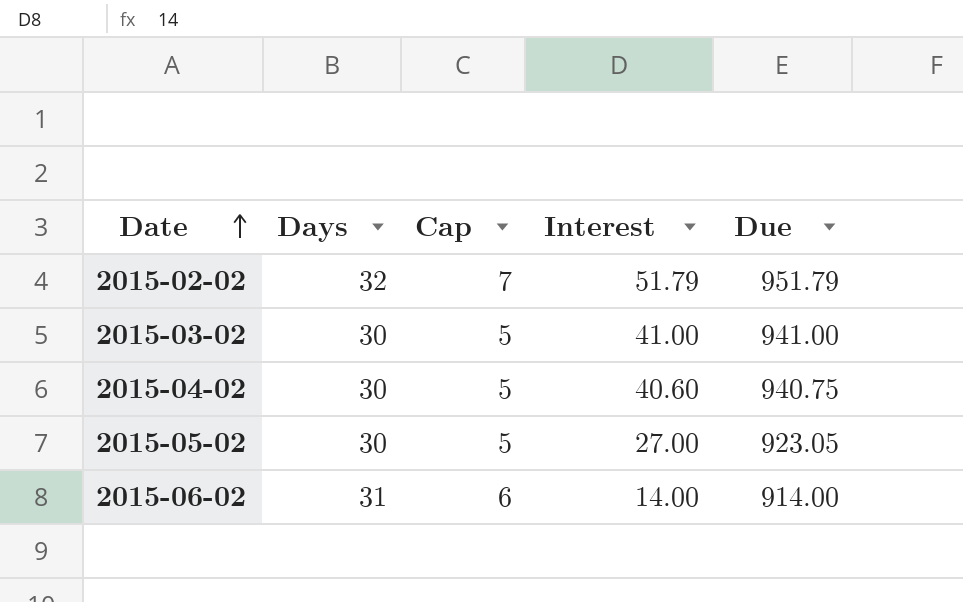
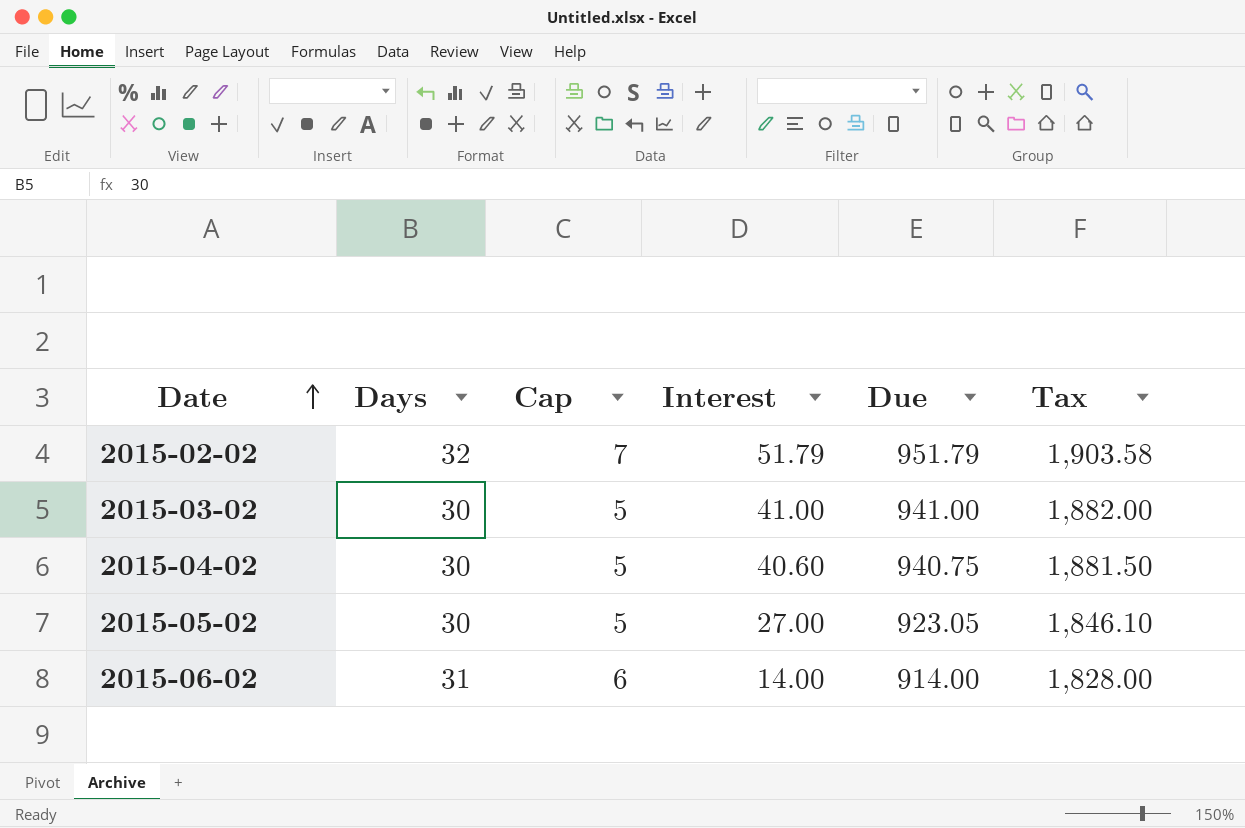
column Tax | formula: none -> [Due] * 2

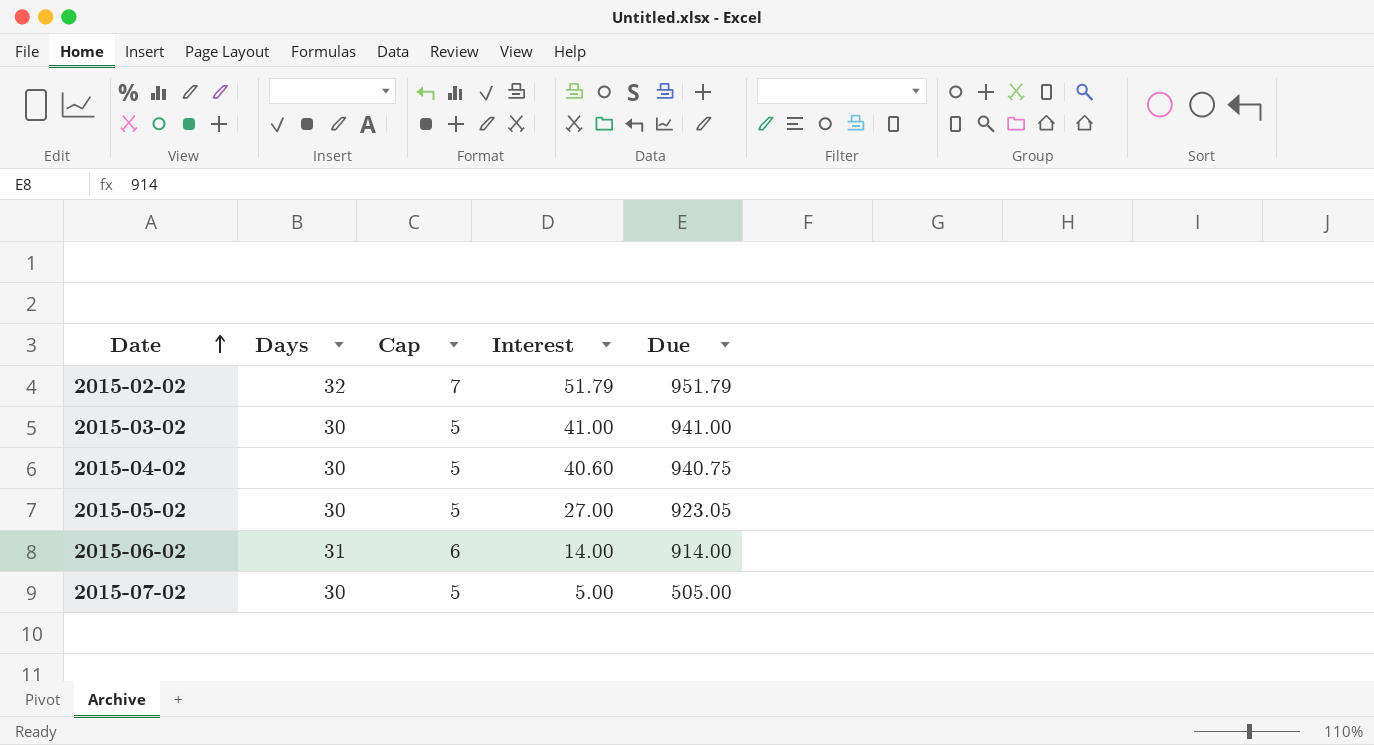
column Tax | formula: [Due] * 2 -> none
row 2015-07-02: none -> 30 | 5 | 5.00 | 505.00

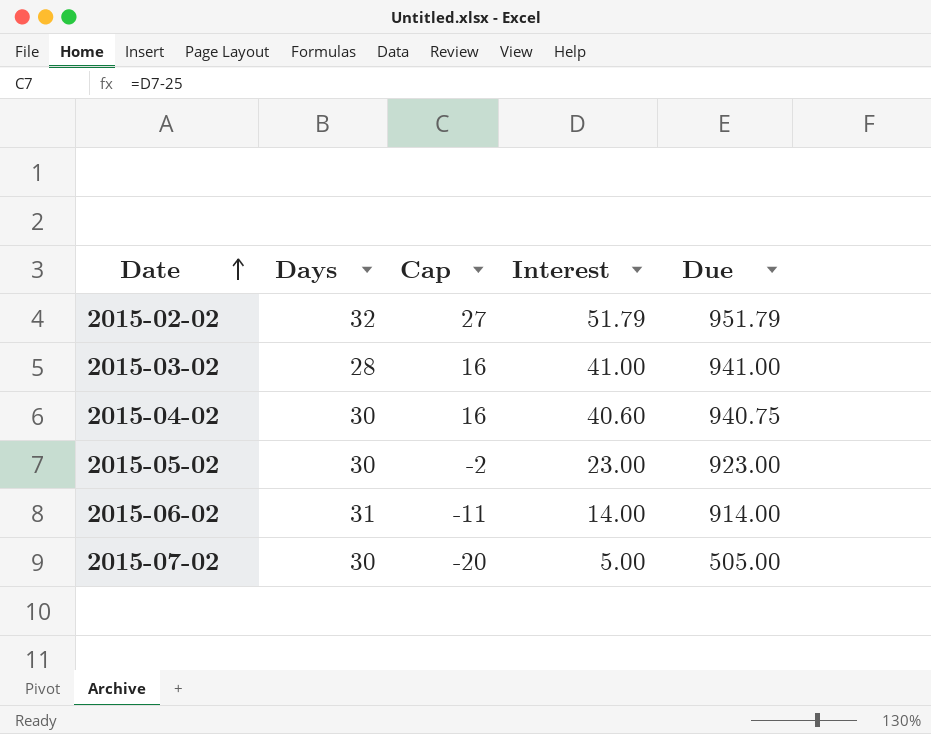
column Cap | formula: [Days] - 25 -> [Interest] - 25
2015-03-02 | Days: 30 -> 28
2015-05-02 | Interest: 27.00 -> 23.00
2015-05-02 | Due: 923.05 -> 923.00

